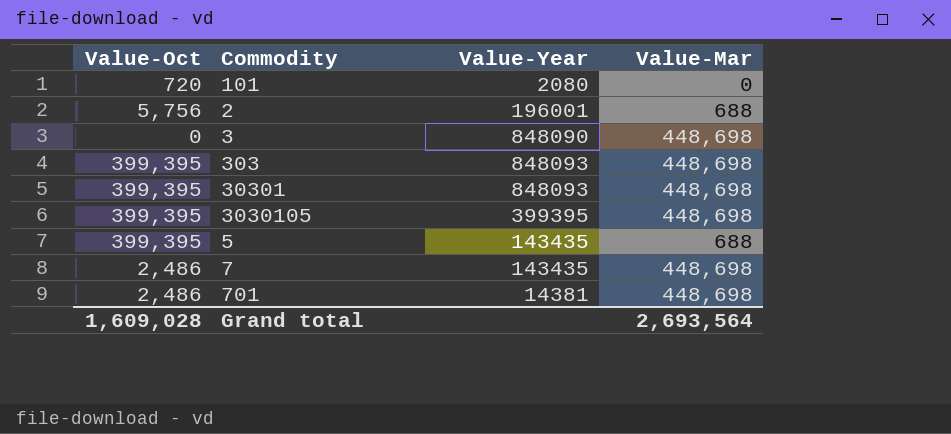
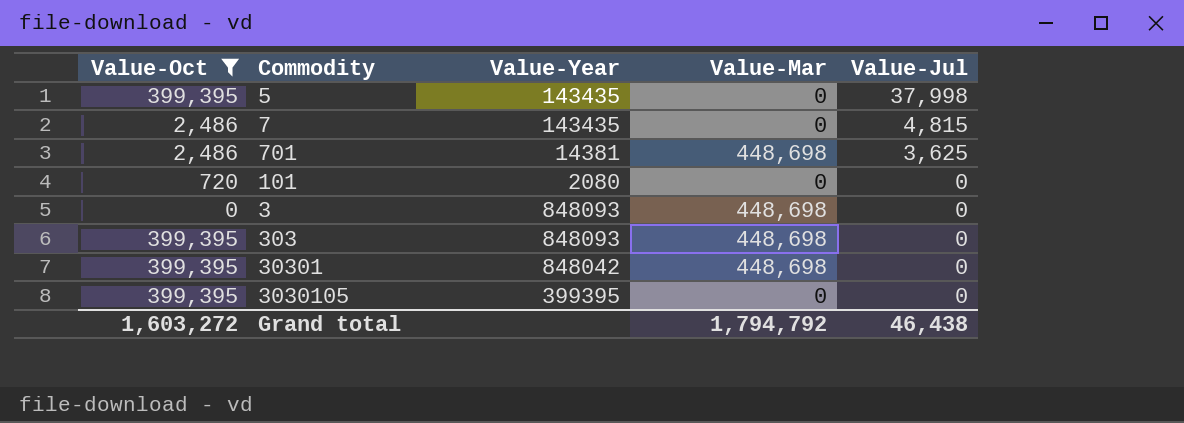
filter: none -> Value-Oct != 5,756
row order: none -> Value-Jul descending
column Value-Jul | position: none -> 5
5 | Value-Mar: 688 -> 0
7 | Value-Mar: 448,698 -> 0
3 | Value-Year: 848090 -> 848093
30301 | Value-Year: 848093 -> 848042
3030105 | Value-Mar: 448,698 -> 0
Grand total | Value-Oct: 1,609,028 -> 1,603,272
Grand total | Value-Mar: 2,693,564 -> 1,794,792

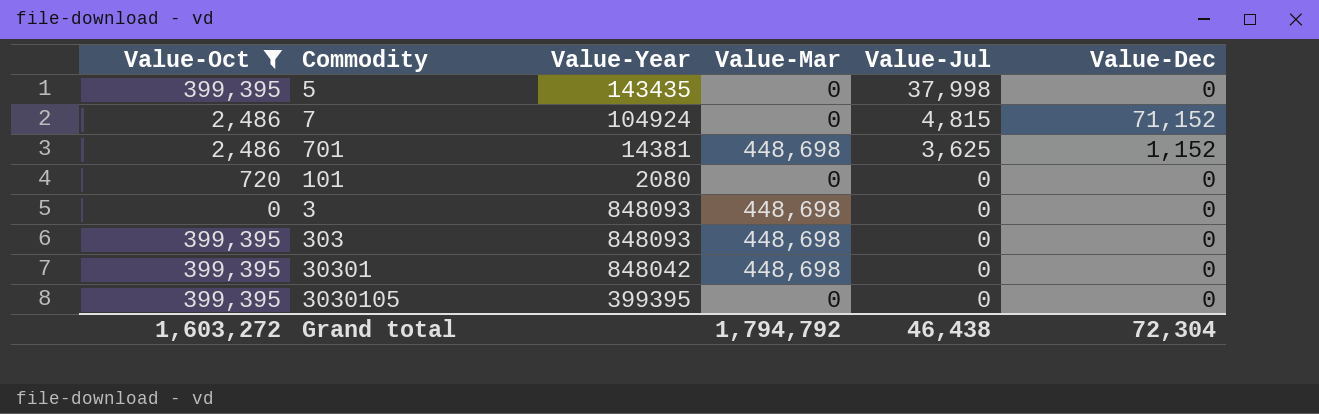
column Value-Dec | position: none -> 6
7 | Value-Year: 143435 -> 104924

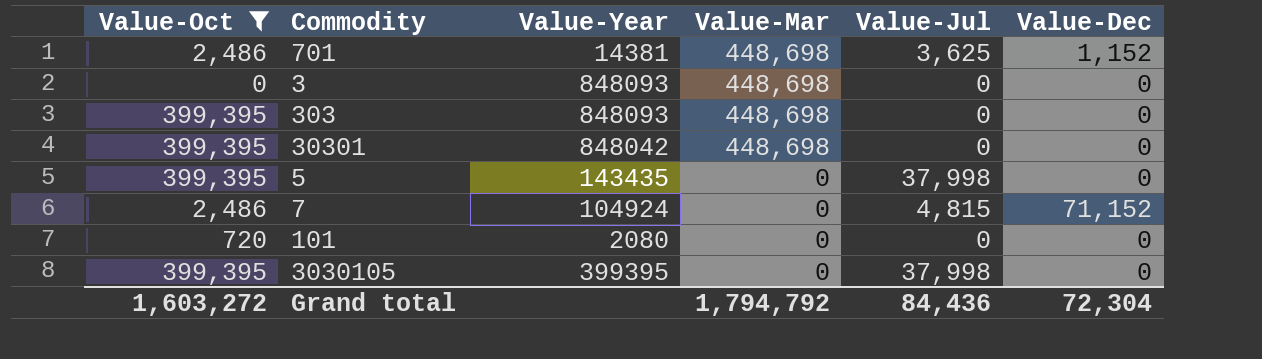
row order: Value-Jul descending -> Value-Mar descending
3030105 | Value-Jul: 0 -> 37,998
Grand total | Value-Jul: 46,438 -> 84,436

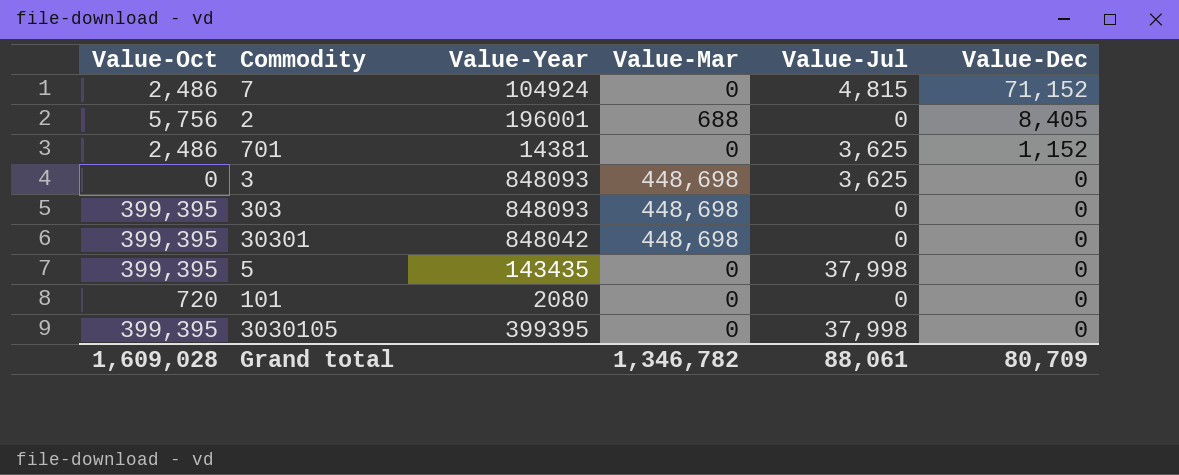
filter: Value-Oct != 5,756 -> none
row order: Value-Mar descending -> Value-Dec descending
701 | Value-Mar: 448,698 -> 0
3 | Value-Jul: 0 -> 3,625
Grand total | Value-Oct: 1,603,272 -> 1,609,028
Grand total | Value-Mar: 1,794,792 -> 1,346,782
Grand total | Value-Jul: 84,436 -> 88,061
Grand total | Value-Dec: 72,304 -> 80,709

